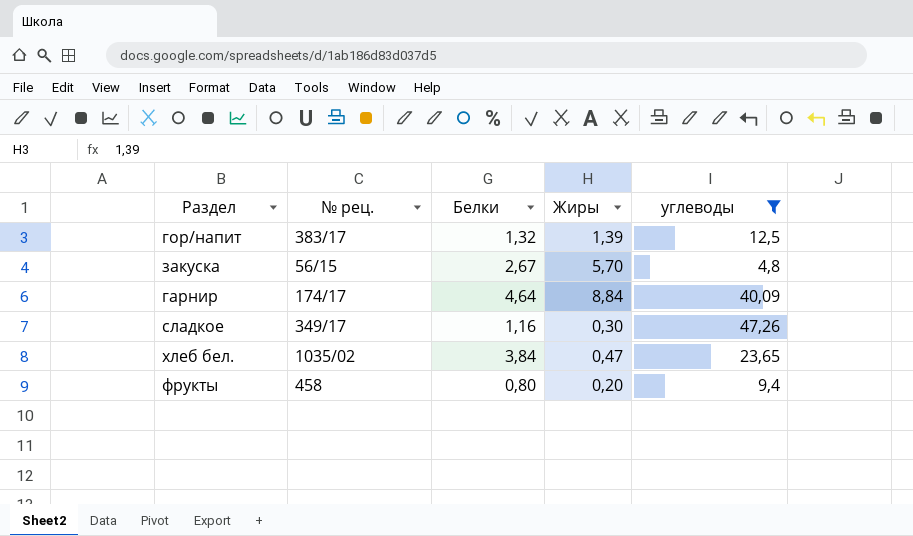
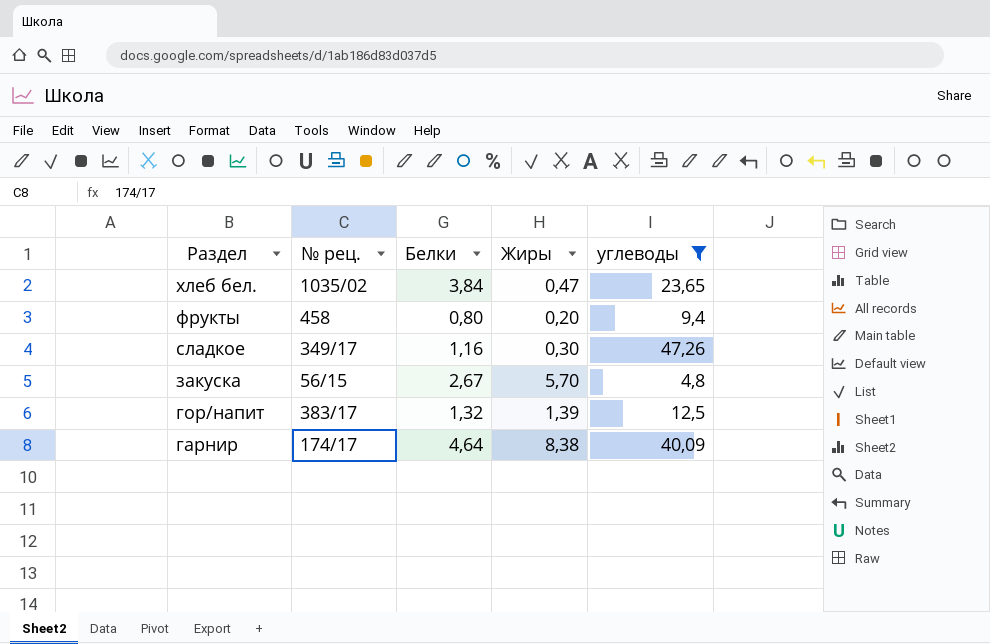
row order: none -> Раздел descending
гарнир | Жиры: 8,84 -> 8,38

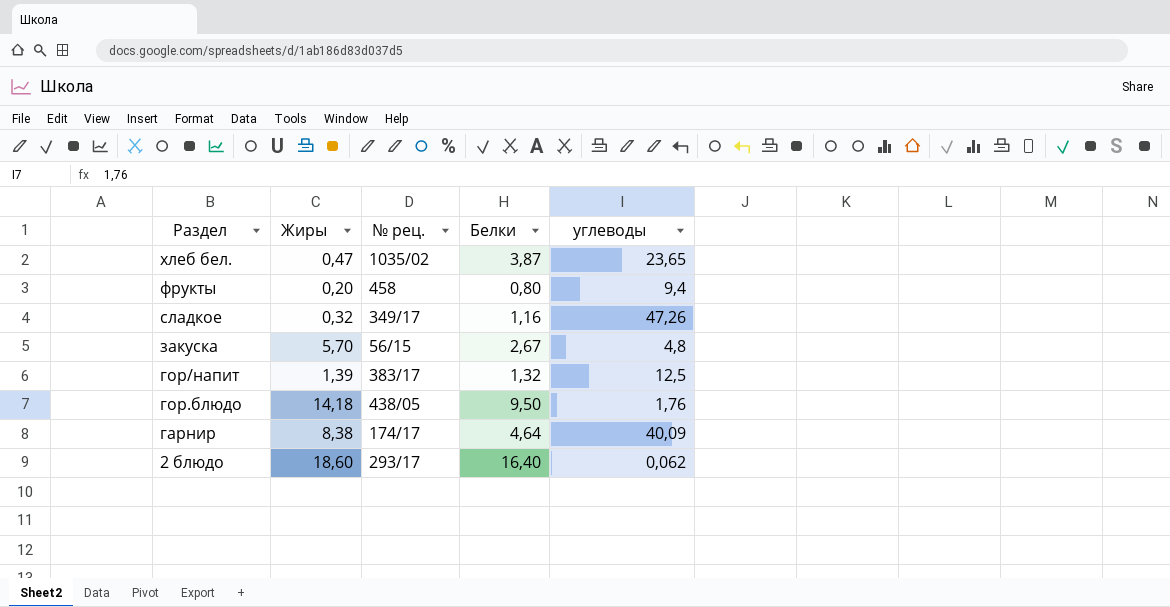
filter: углеводы >= 4,8 -> none
column Жиры | position: 4 -> 2
хлеб бел. | Белки: 3,84 -> 3,87
сладкое | Жиры: 0,30 -> 0,32

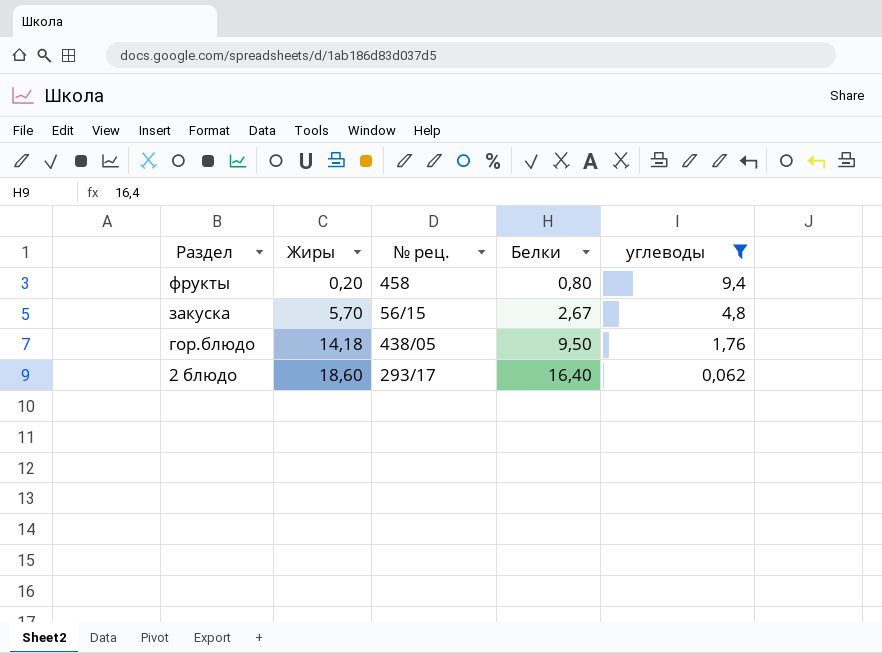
filter: none -> углеводы <= 9,4

